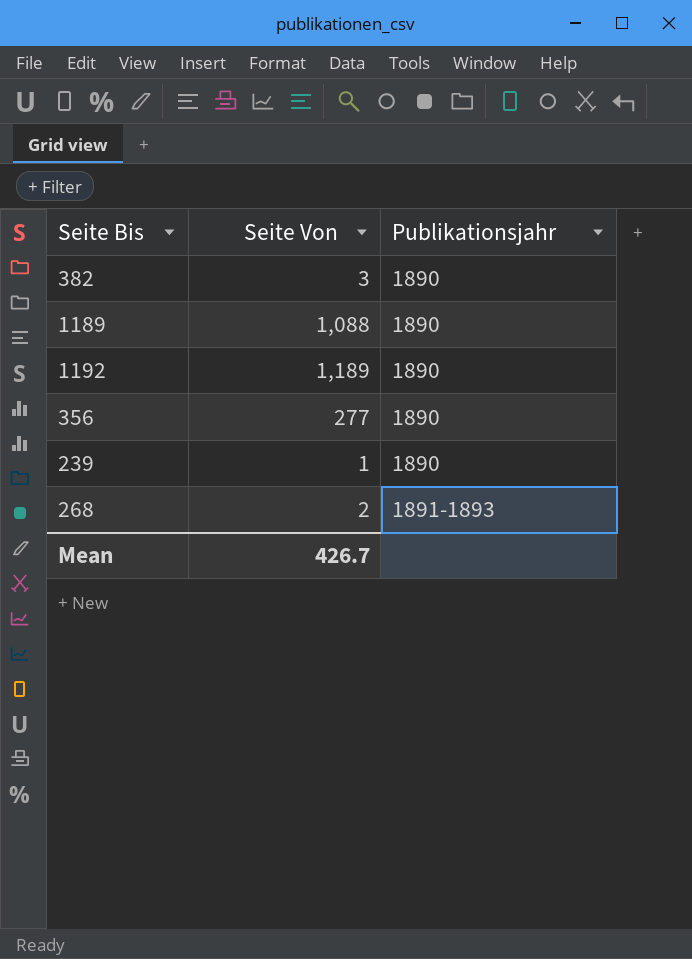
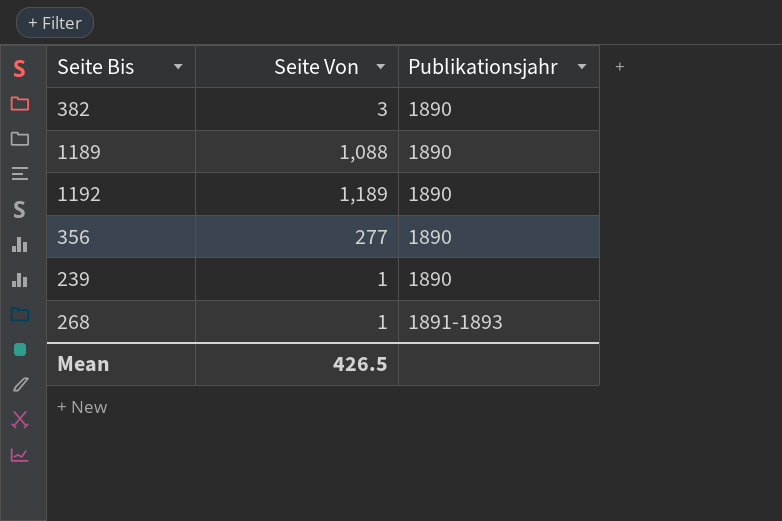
268 | Seite Von: 2 -> 1
Mean | Seite Von: 426.7 -> 426.5

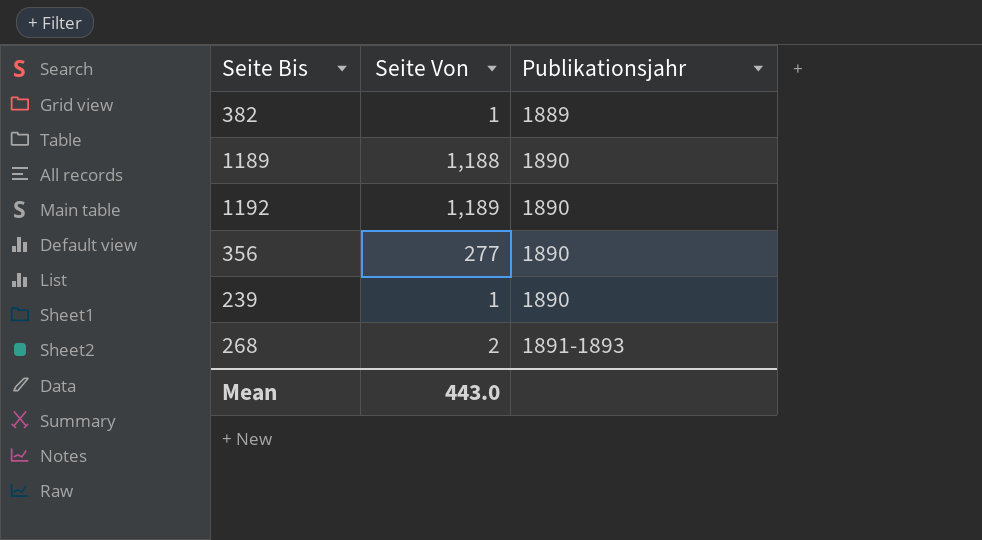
382 | Seite Von: 3 -> 1
382 | Publikationsjahr: 1890 -> 1889
1189 | Seite Von: 1,088 -> 1,188
268 | Seite Von: 1 -> 2
Mean | Seite Von: 426.5 -> 443.0

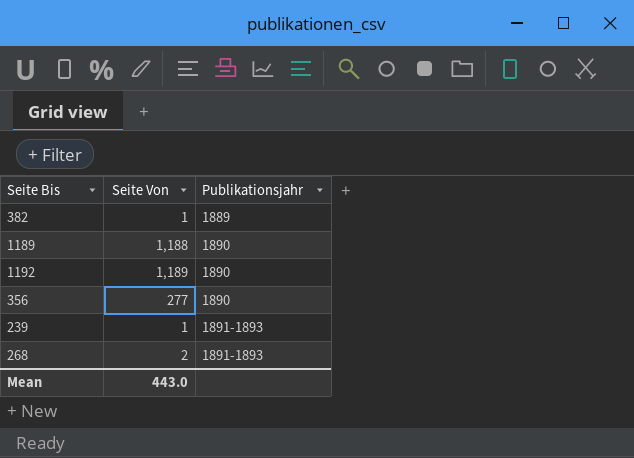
239 | Publikationsjahr: 1890 -> 1891-1893

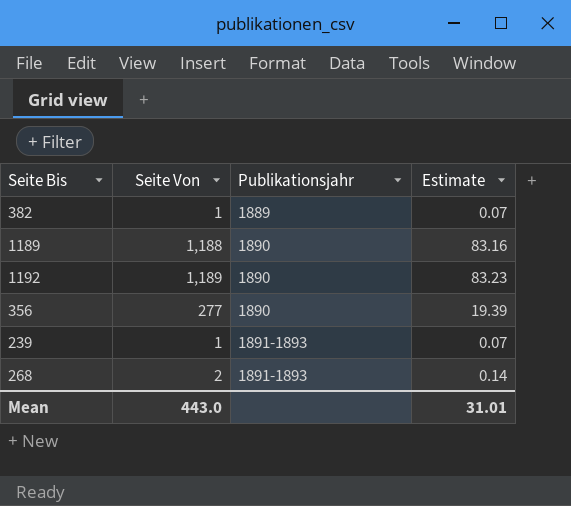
column Estimate | formula: none -> [Seite Von] * 0.07

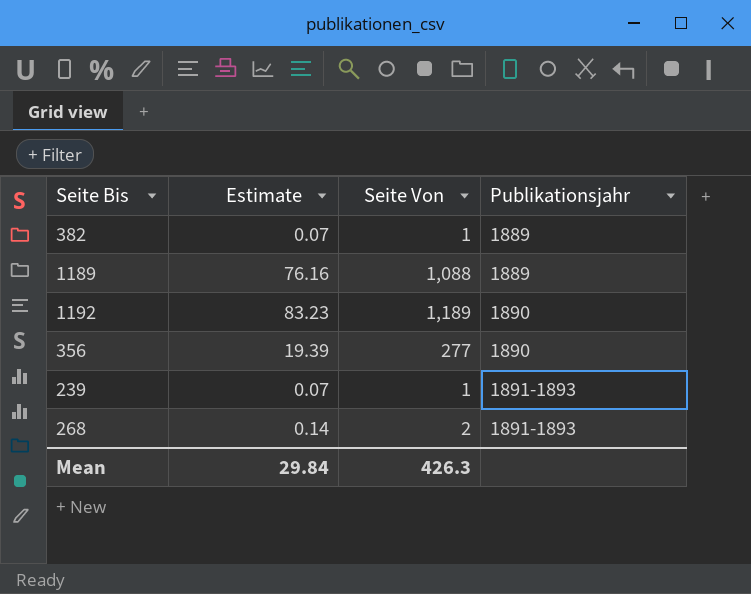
column Estimate | position: 4 -> 2
1189 | Estimate: 83.16 -> 76.16
1189 | Seite Von: 1,188 -> 1,088
1189 | Publikationsjahr: 1890 -> 1889
Mean | Estimate: 31.01 -> 29.84
Mean | Seite Von: 443.0 -> 426.3

